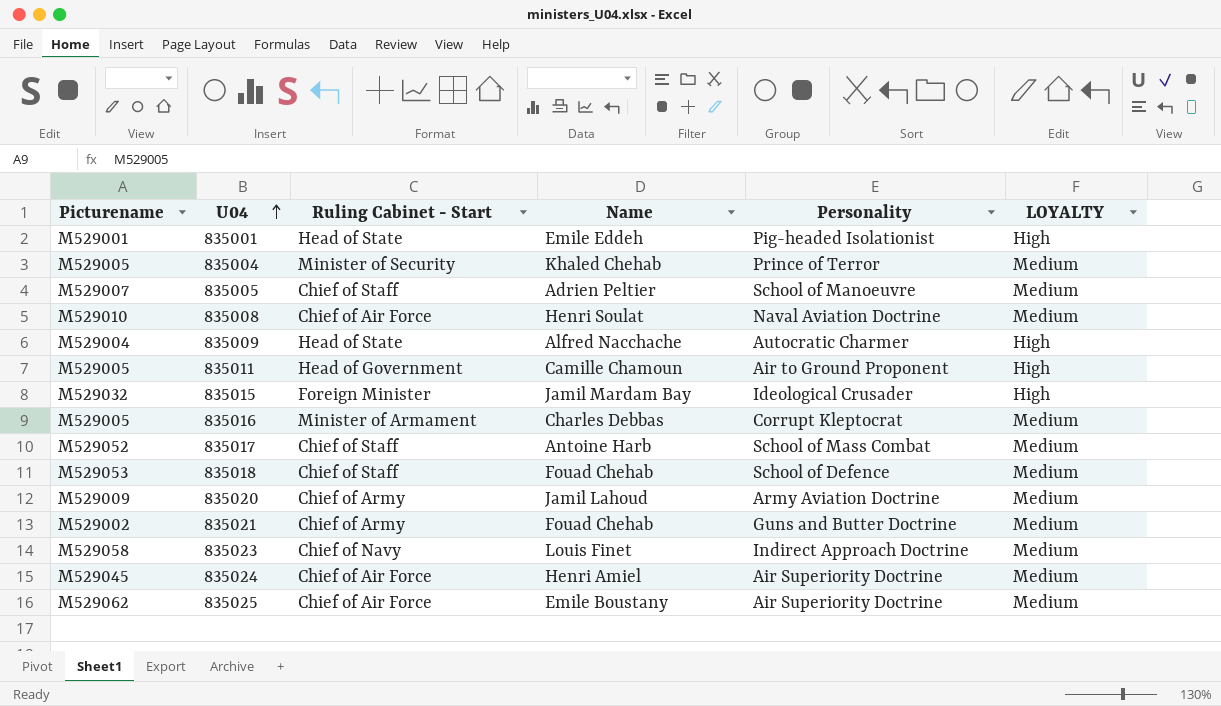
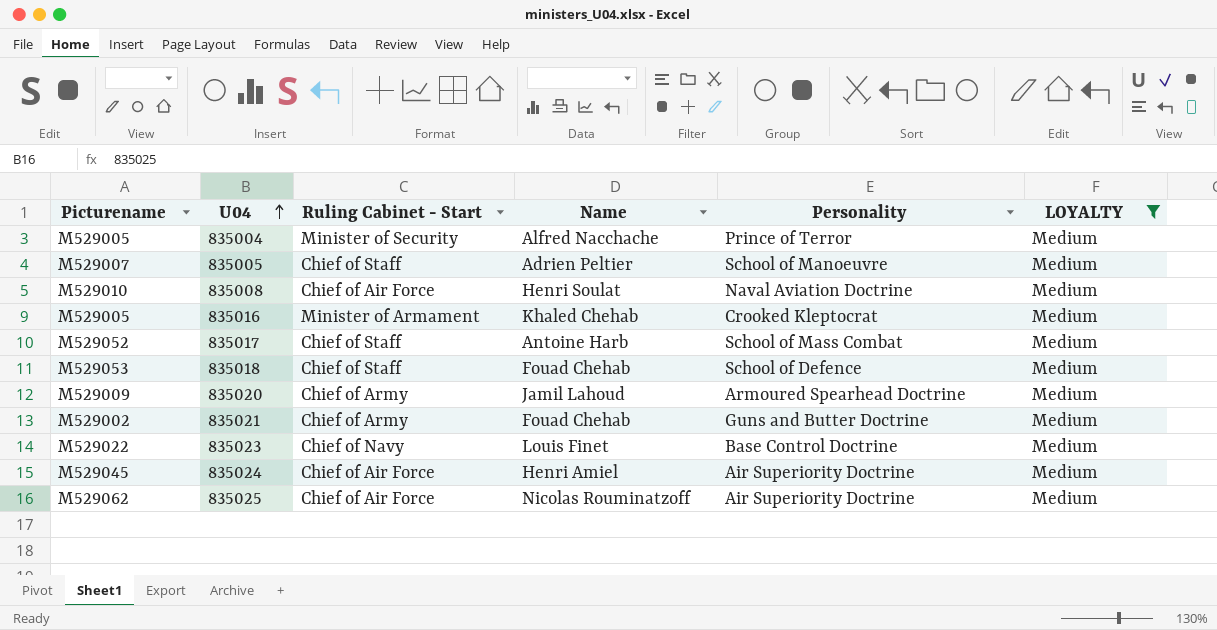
filter: none -> LOYALTY = Medium
835004 | Name: Khaled Chehab -> Alfred Nacchache
835016 | Name: Charles Debbas -> Khaled Chehab
835016 | Personality: Corrupt Kleptocrat -> Crooked Kleptocrat
835020 | Personality: Army Aviation Doctrine -> Armoured Spearhead Doctrine
835023 | Picturename: M529058 -> M529022
835023 | Personality: Indirect Approach Doctrine -> Base Control Doctrine
835025 | Name: Emile Boustany -> Nicolas Rouminatzoff

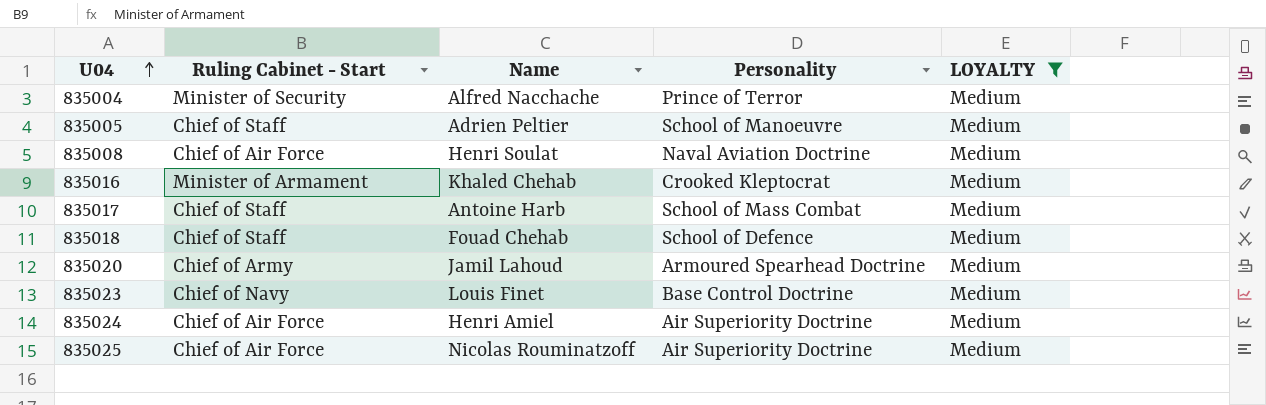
column Picturename | position: 1 -> none
row 835021: M529002 | Chief of Army | Fouad Chehab | Guns and Butter Doctrine | Medium -> none

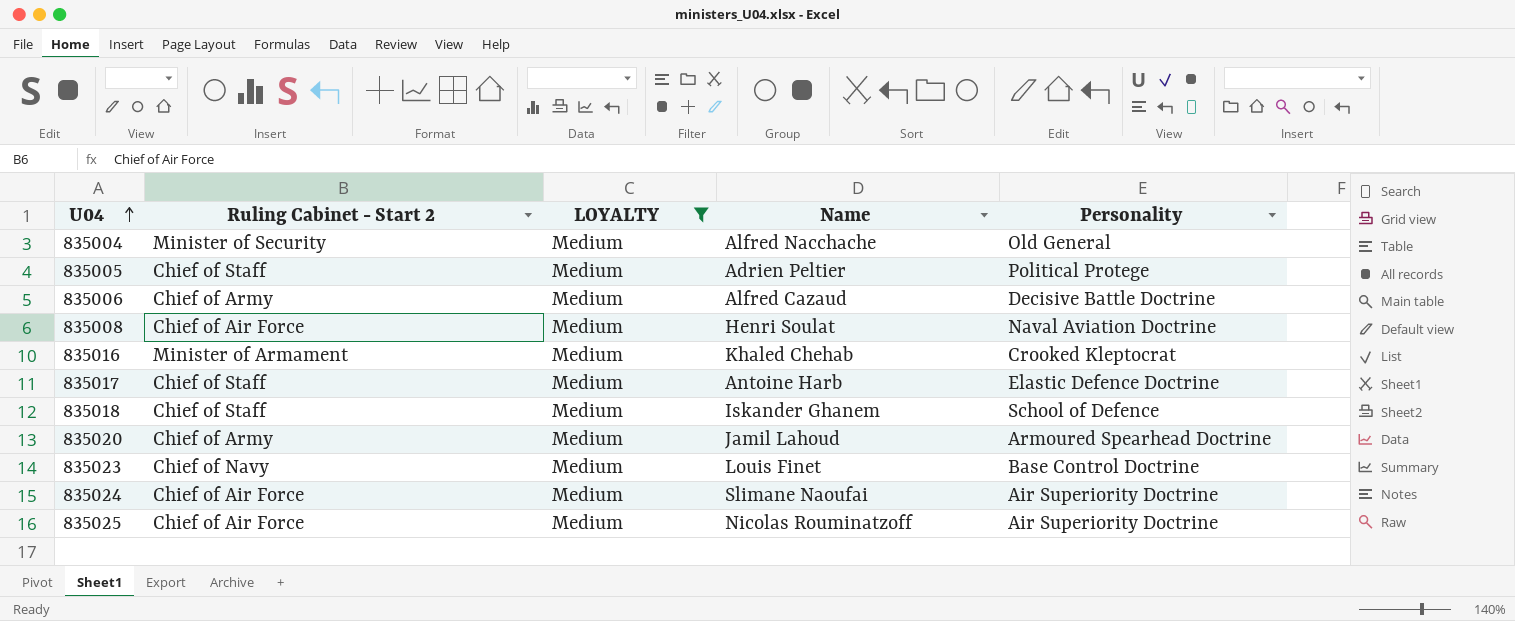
column name: Ruling Cabinet - Start -> Ruling Cabinet - Start 2
column LOYALTY | position: 5 -> 3
835004 | Personality: Prince of Terror -> Old General
835005 | Personality: School of Manoeuvre -> Political Protege
row 835006: none -> Chief of Army | Medium | Alfred Cazaud | Decisive Battle Doctrine
835017 | Personality: School of Mass Combat -> Elastic Defence Doctrine
835018 | Name: Fouad Chehab -> Iskander Ghanem
835024 | Name: Henri Amiel -> Slimane Naoufai

